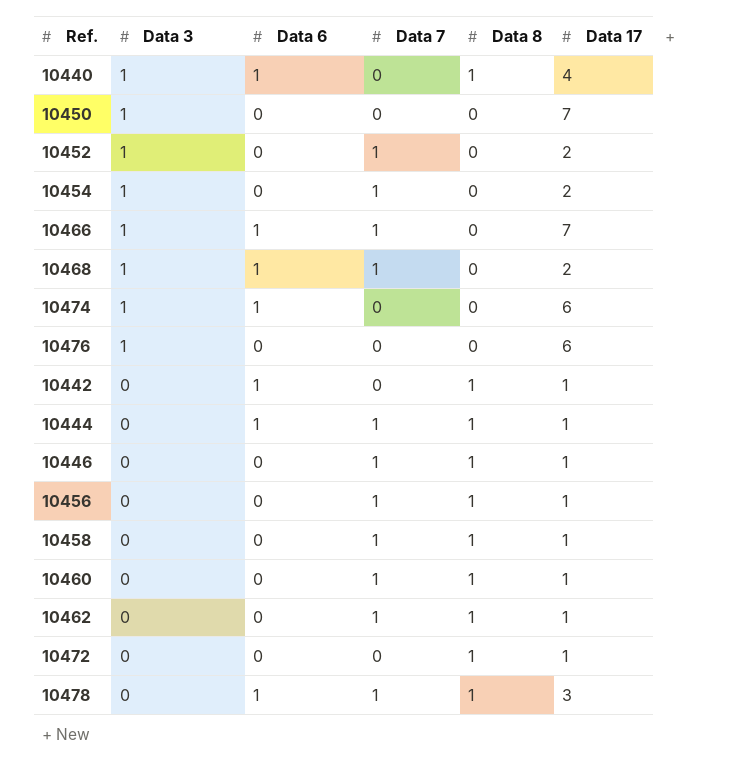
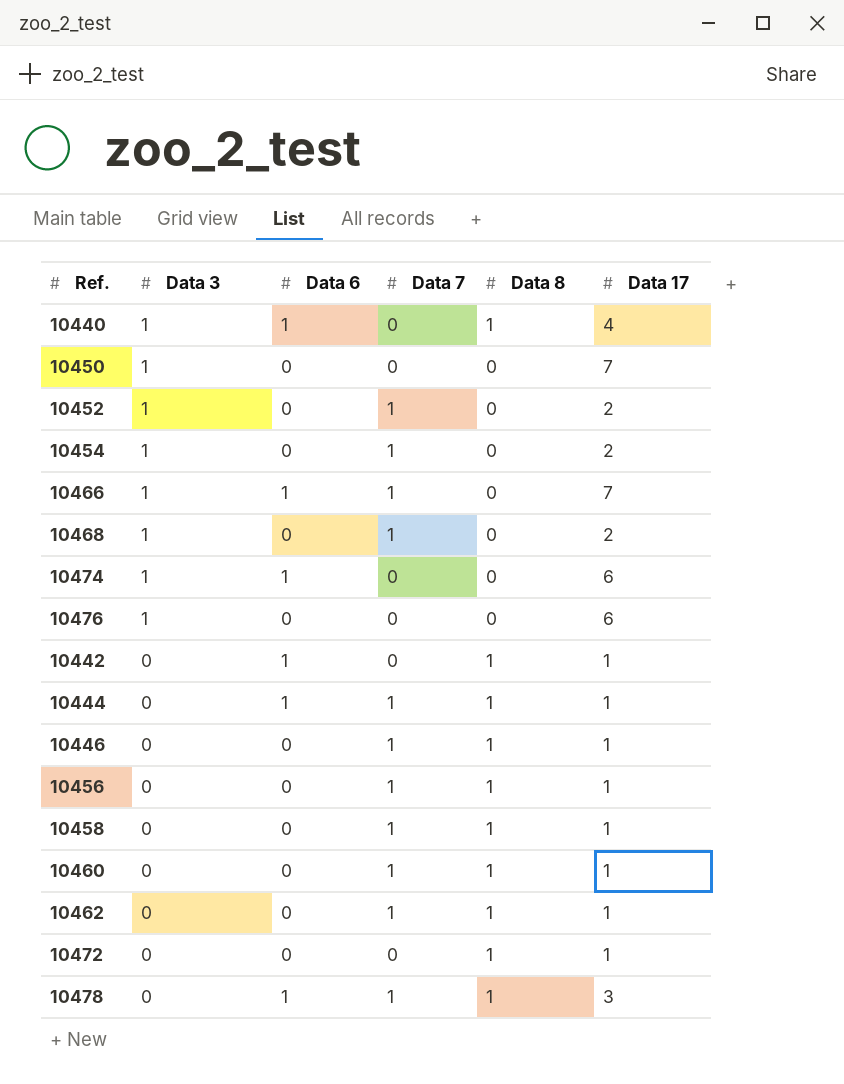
10468 | Data 6: 1 -> 0

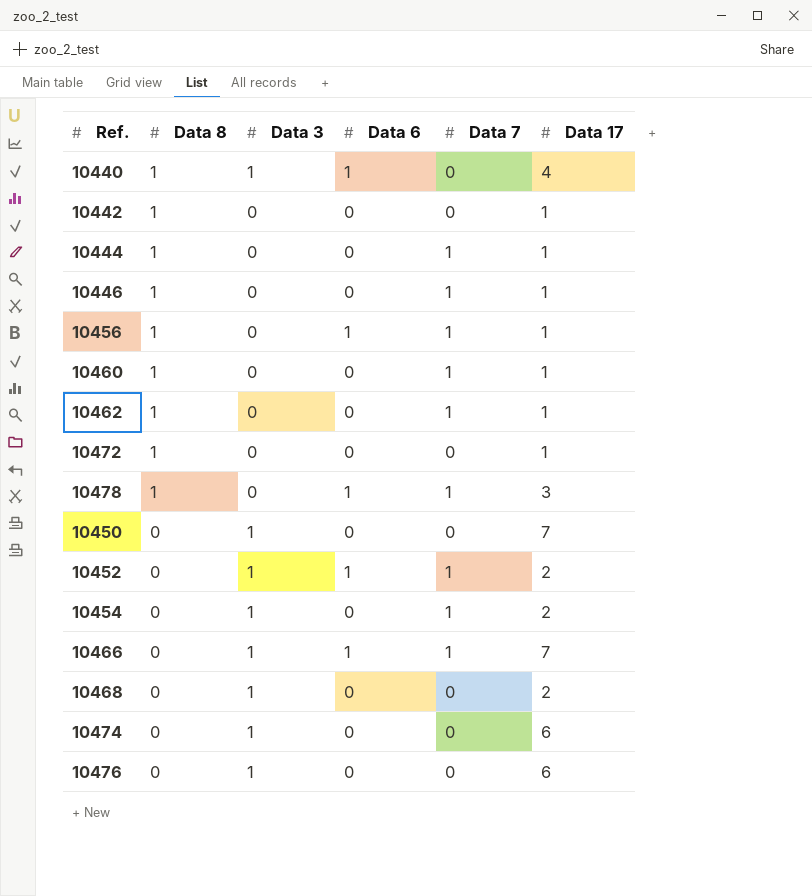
row order: Data 3 descending -> Data 8 descending
column Data 8 | position: 5 -> 2
row 10458: 0 | 0 | 1 | 1 | 1 -> none
10442 | Data 6: 1 -> 0
10444 | Data 6: 1 -> 0
10456 | Data 6: 0 -> 1
10452 | Data 6: 0 -> 1
10468 | Data 7: 1 -> 0
10474 | Data 6: 1 -> 0

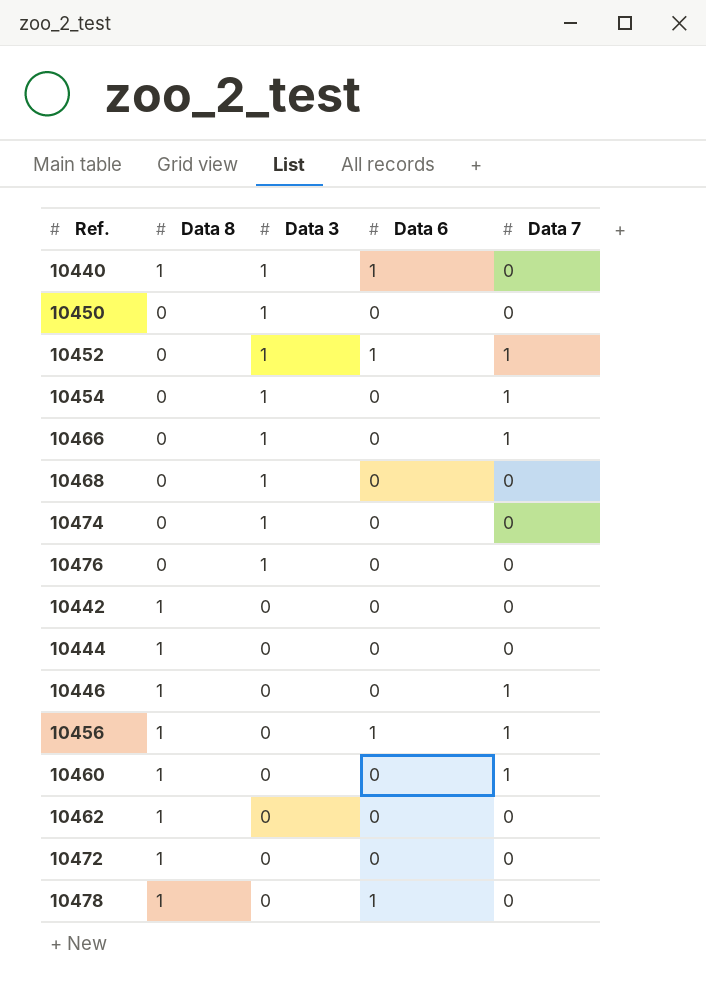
row order: Data 8 descending -> Data 3 descending
column Data 17 | position: 6 -> none
10466 | Data 6: 1 -> 0
10444 | Data 7: 1 -> 0
10462 | Data 7: 1 -> 0
10478 | Data 7: 1 -> 0

